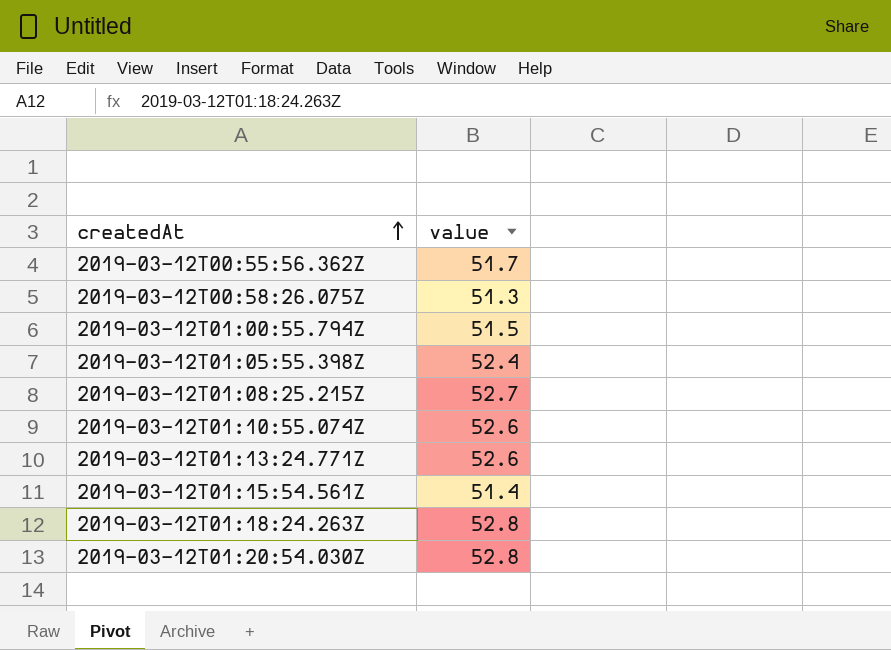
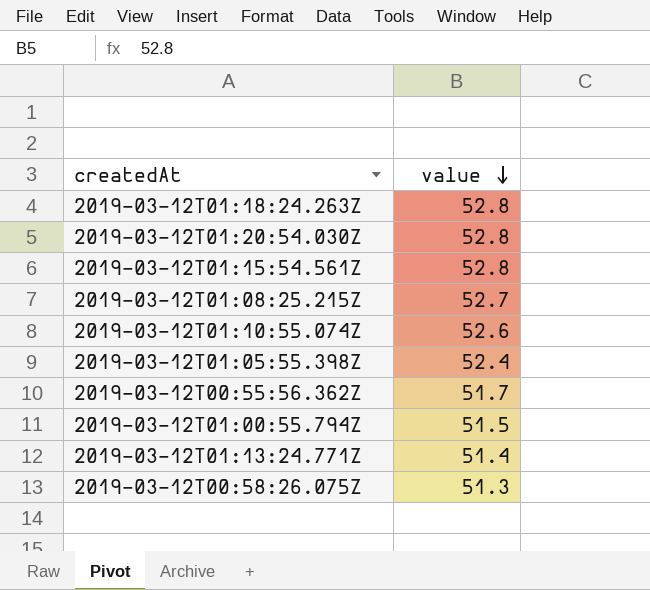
row order: createdAt ascending -> value descending
2019-03-12T01:15:54.561Z | value: 51.4 -> 52.8
2019-03-12T01:13:24.771Z | value: 52.6 -> 51.4

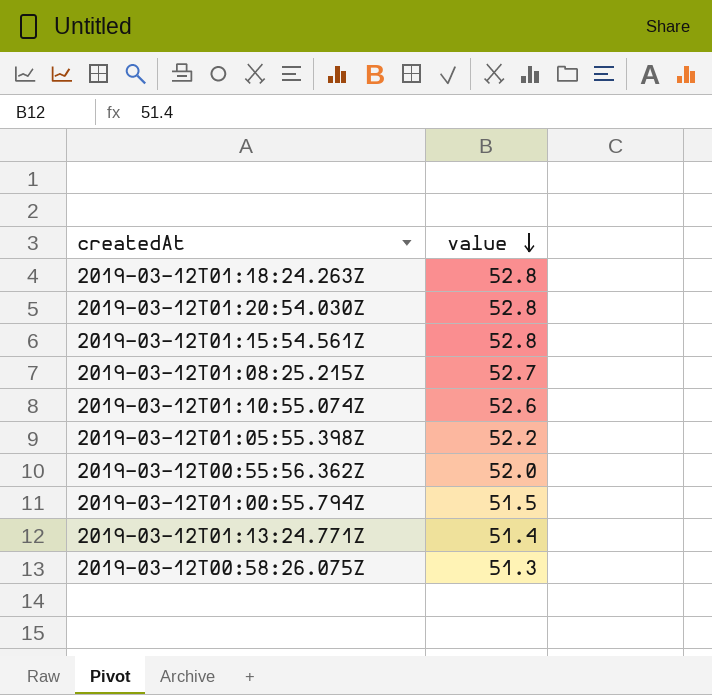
2019-03-12T01:05:55.398Z | value: 52.4 -> 52.2
2019-03-12T00:55:56.362Z | value: 51.7 -> 52.0

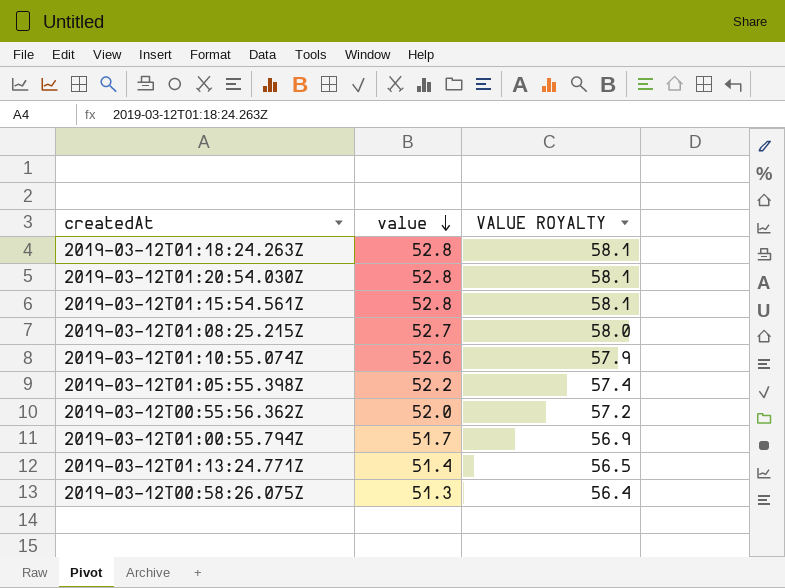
column VALUE ROYALTY | formula: none -> [value] * 1.1
2019-03-12T01:00:55.794Z | value: 51.5 -> 51.7

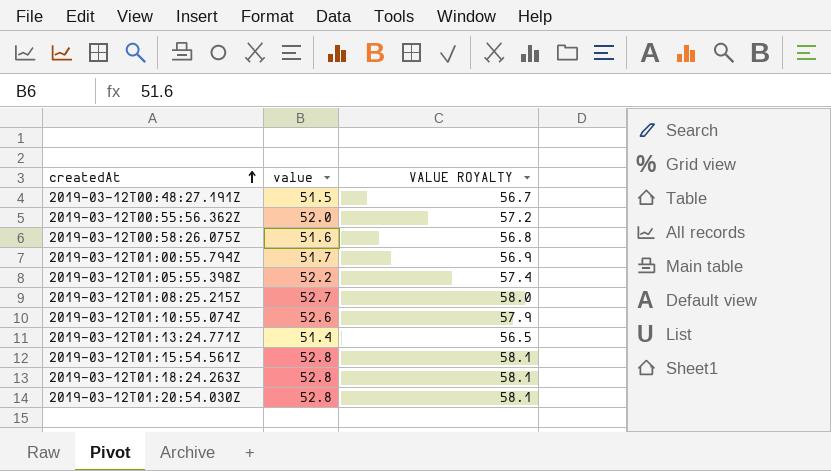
row order: value descending -> createdAt ascending
row 2019-03-12T00:48:27.191Z: none -> 51.5 | 56.7
2019-03-12T00:58:26.075Z | value: 51.3 -> 51.6
2019-03-12T00:58:26.075Z | VALUE ROYALTY: 56.4 -> 56.8

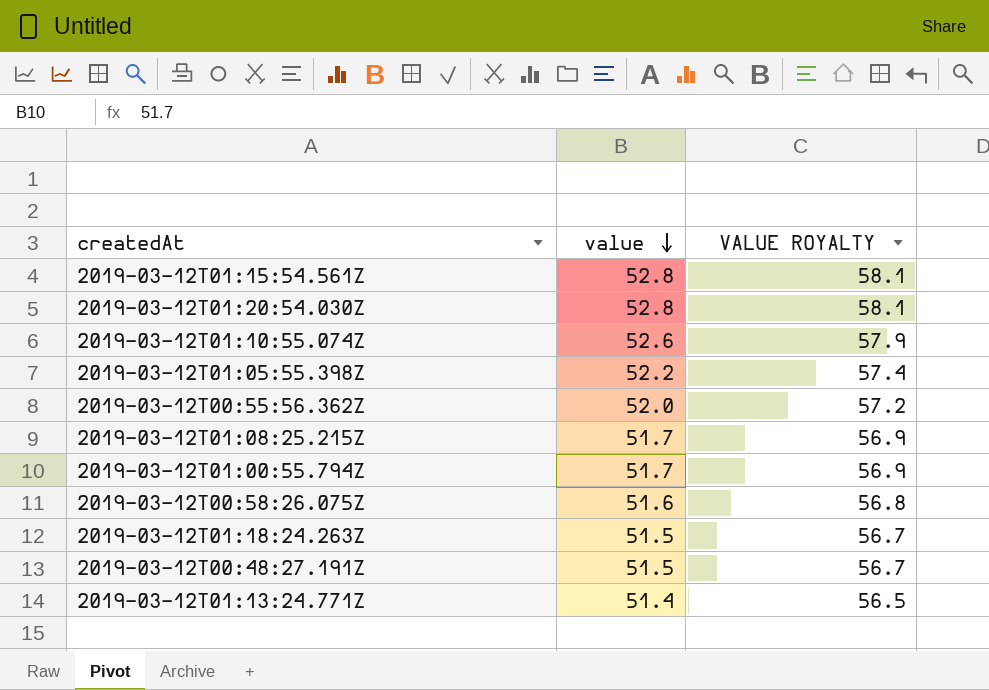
row order: createdAt ascending -> value descending
2019-03-12T01:08:25.215Z | value: 52.7 -> 51.7
2019-03-12T01:08:25.215Z | VALUE ROYALTY: 58.0 -> 56.9
2019-03-12T01:18:24.263Z | value: 52.8 -> 51.5
2019-03-12T01:18:24.263Z | VALUE ROYALTY: 58.1 -> 56.7

